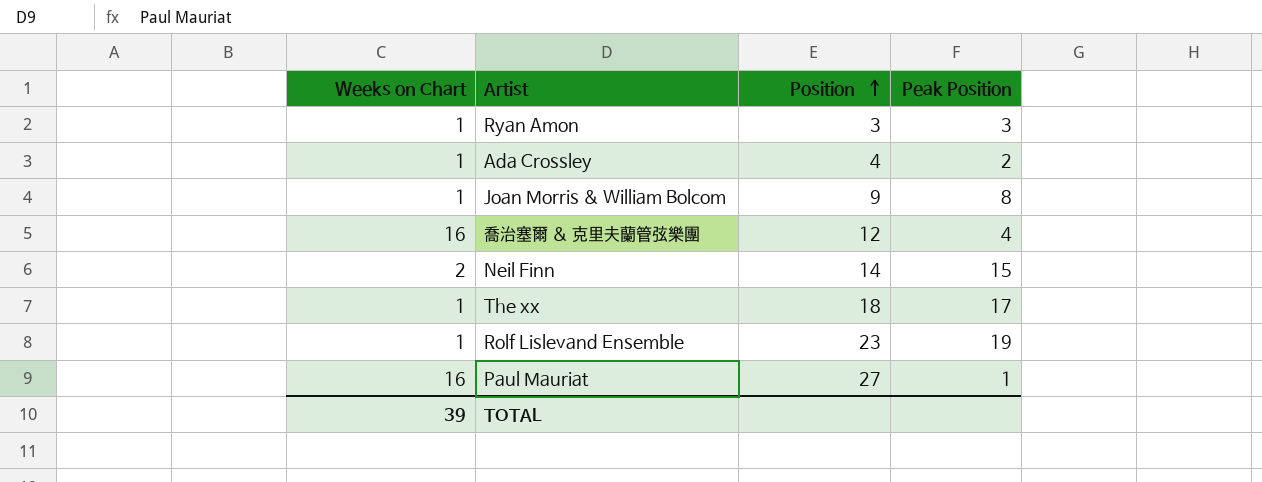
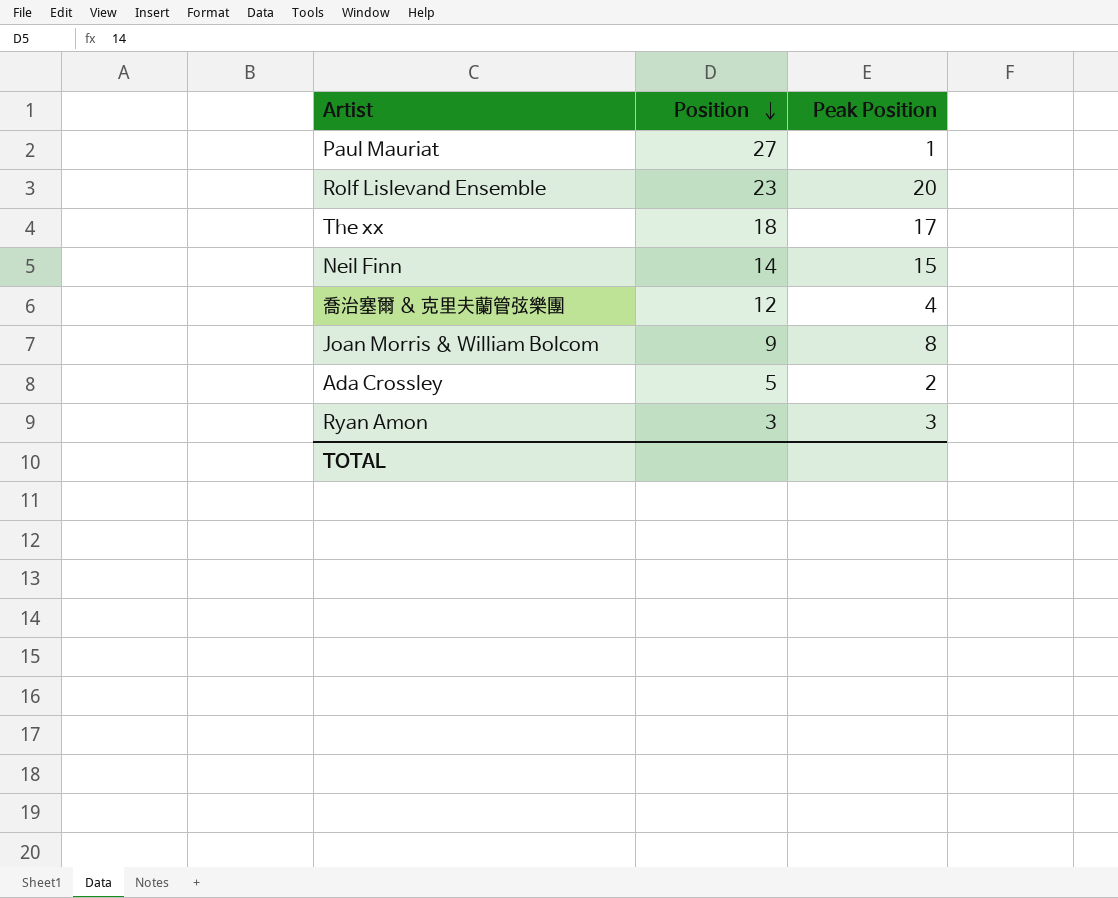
row order: Position ascending -> Position descending
column Weeks on Chart | position: 1 -> none
Rolf Lislevand Ensemble | Peak Position: 19 -> 20
Ada Crossley | Position: 4 -> 5

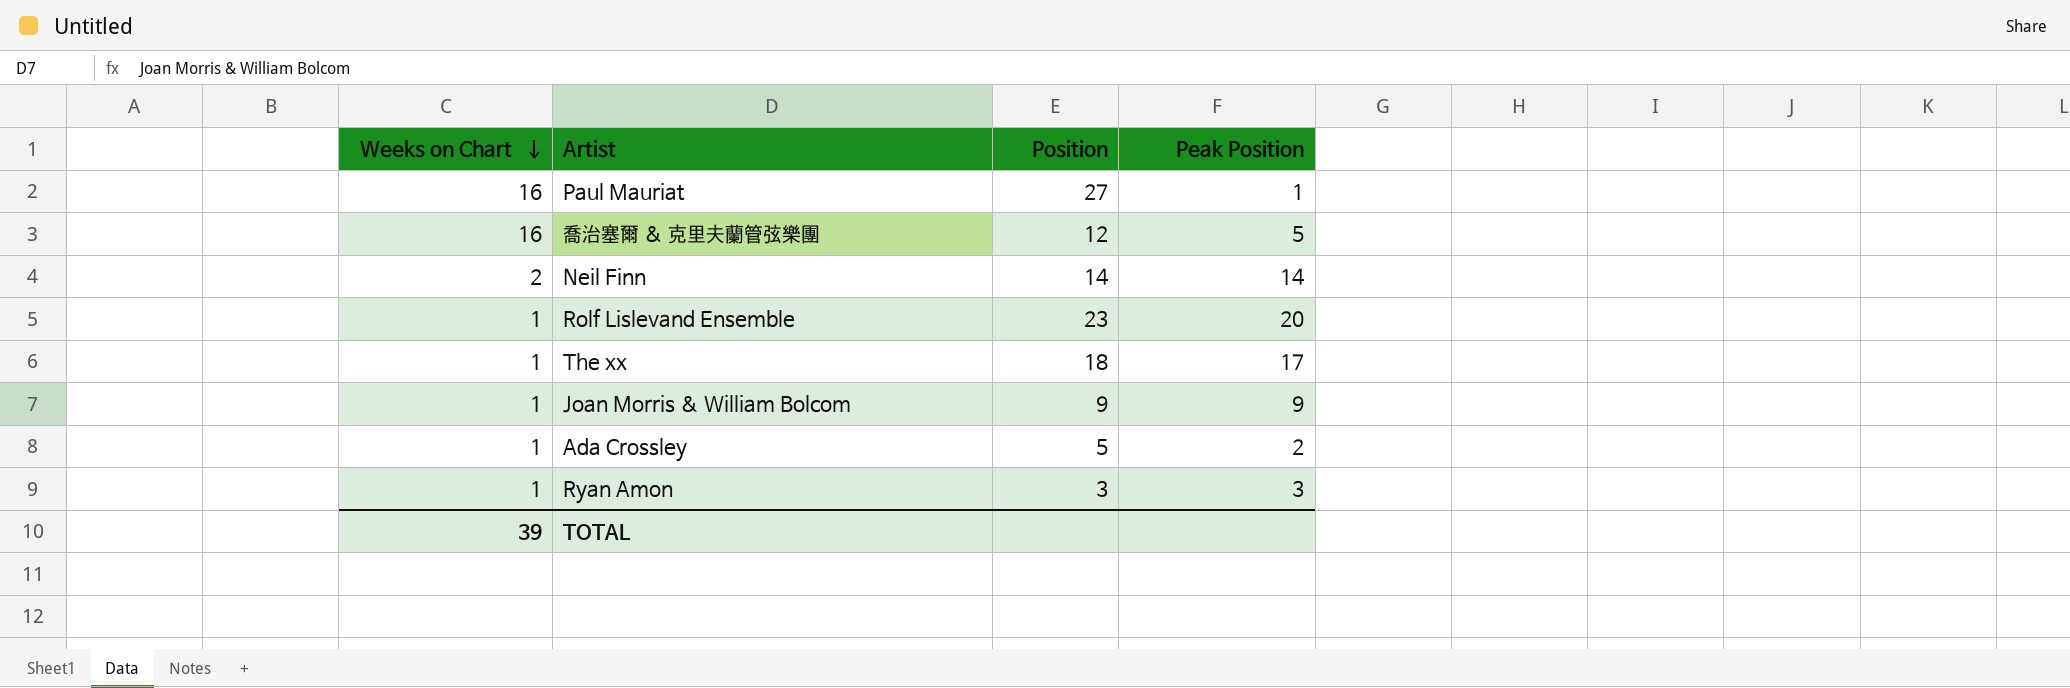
row order: Position descending -> Weeks on Chart descending
column Weeks on Chart | position: none -> 1
喬治塞爾 & 克里夫蘭管弦樂團 | Peak Position: 4 -> 5
Neil Finn | Peak Position: 15 -> 14
Joan Morris & William Bolcom | Peak Position: 8 -> 9

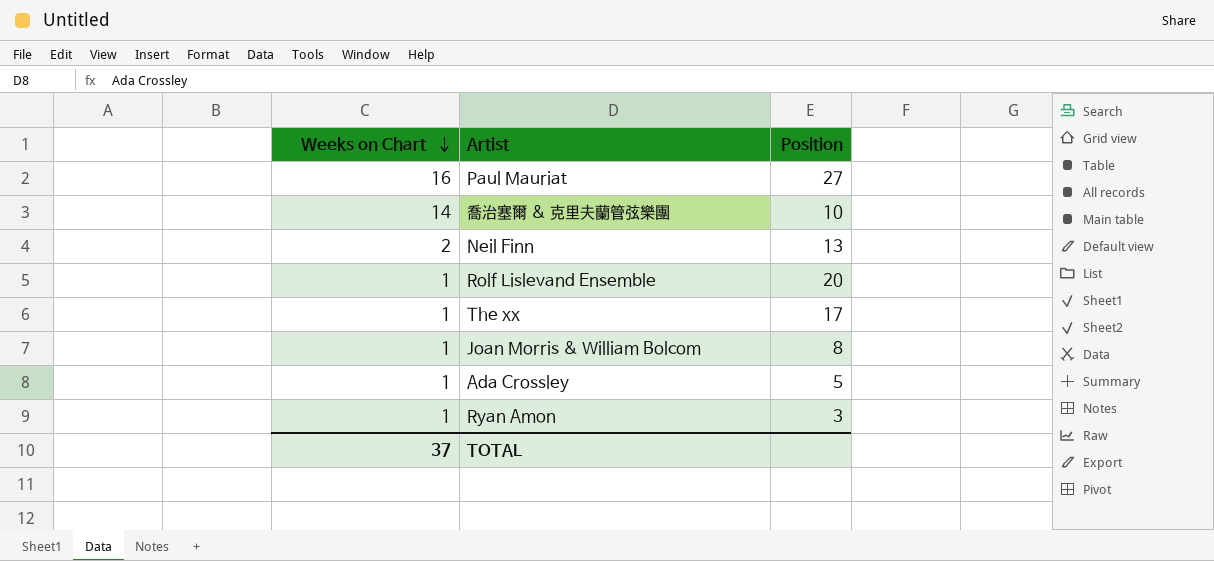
column Peak Position | position: 4 -> none
喬治塞爾 & 克里夫蘭管弦樂團 | Weeks on Chart: 16 -> 14
喬治塞爾 & 克里夫蘭管弦樂團 | Position: 12 -> 10
Neil Finn | Position: 14 -> 13
Rolf Lislevand Ensemble | Position: 23 -> 20
The xx | Position: 18 -> 17
Joan Morris & William Bolcom | Position: 9 -> 8
TOTAL | Weeks on Chart: 39 -> 37

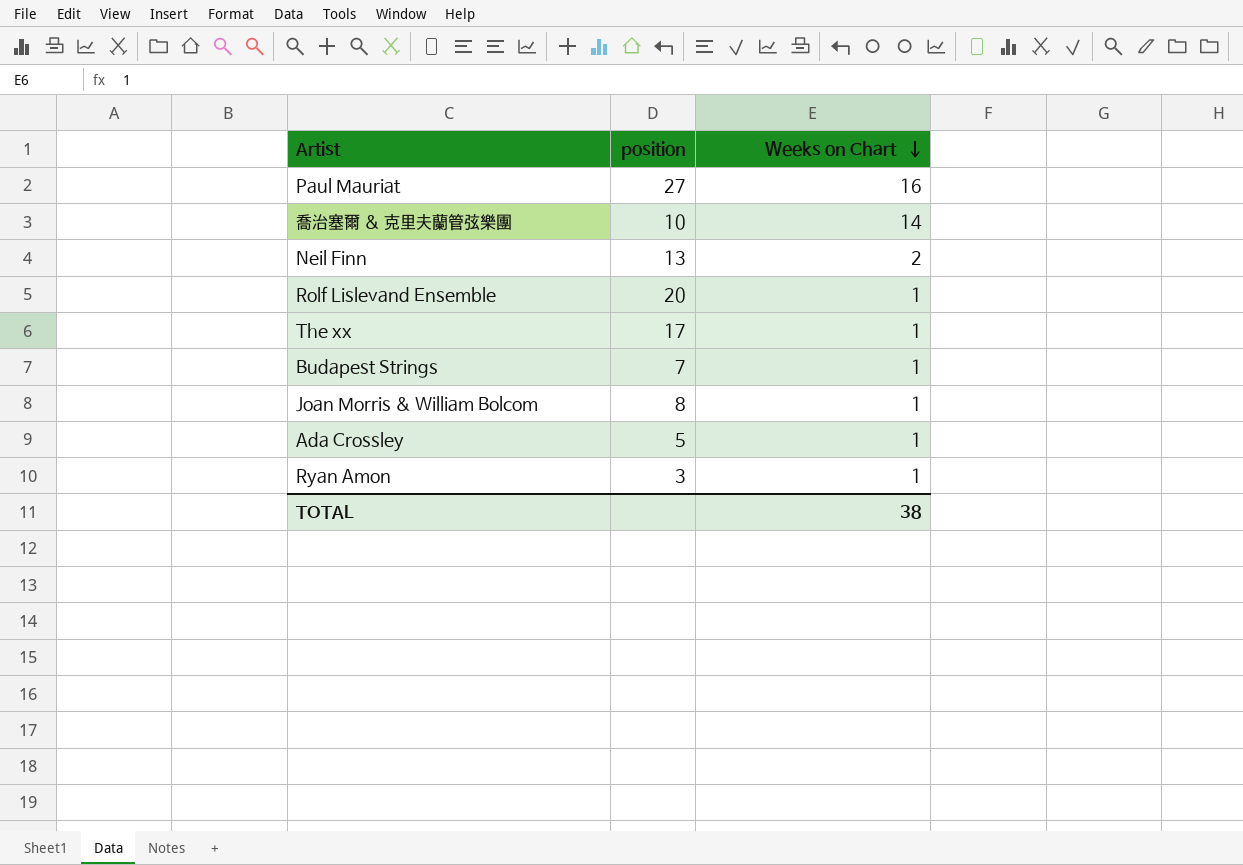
column name: Position -> position
column Weeks on Chart | position: 1 -> 3
row Budapest Strings: none -> 7 | 1
TOTAL | Weeks on Chart: 37 -> 38

